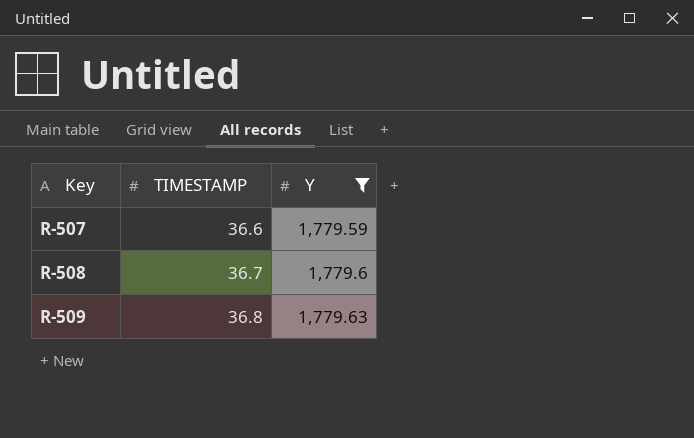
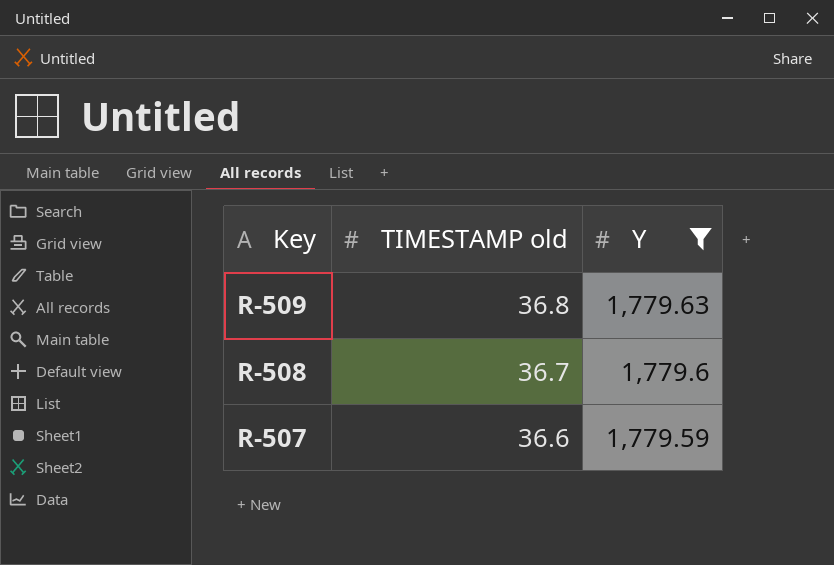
row order: Key ascending -> Key descending
column name: TIMESTAMP -> TIMESTAMP old

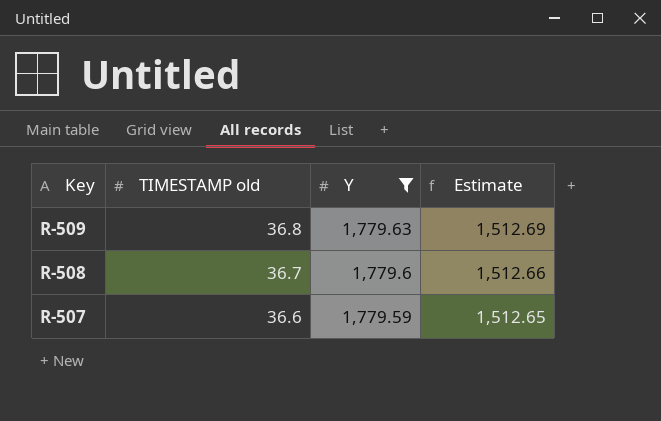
column Estimate | formula: none -> [Y] * 0.85

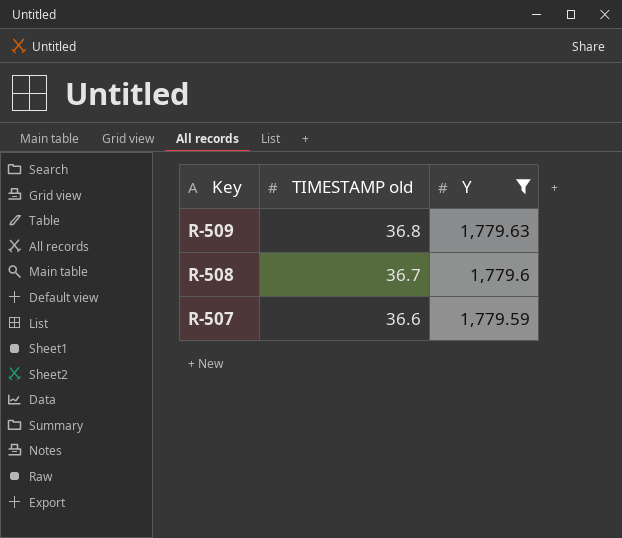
column Estimate | formula: [Y] * 0.85 -> none

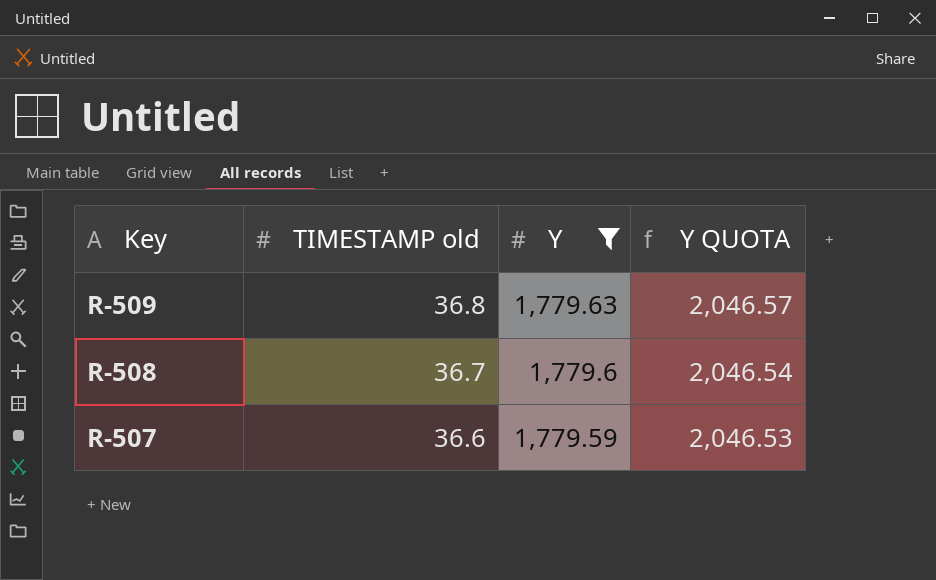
column Y QUOTA | formula: none -> [Y] * 1.15

